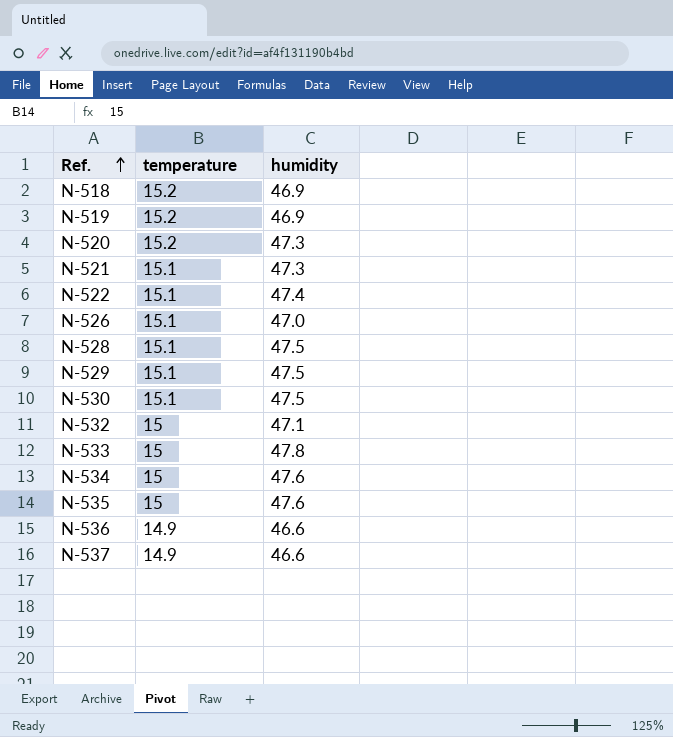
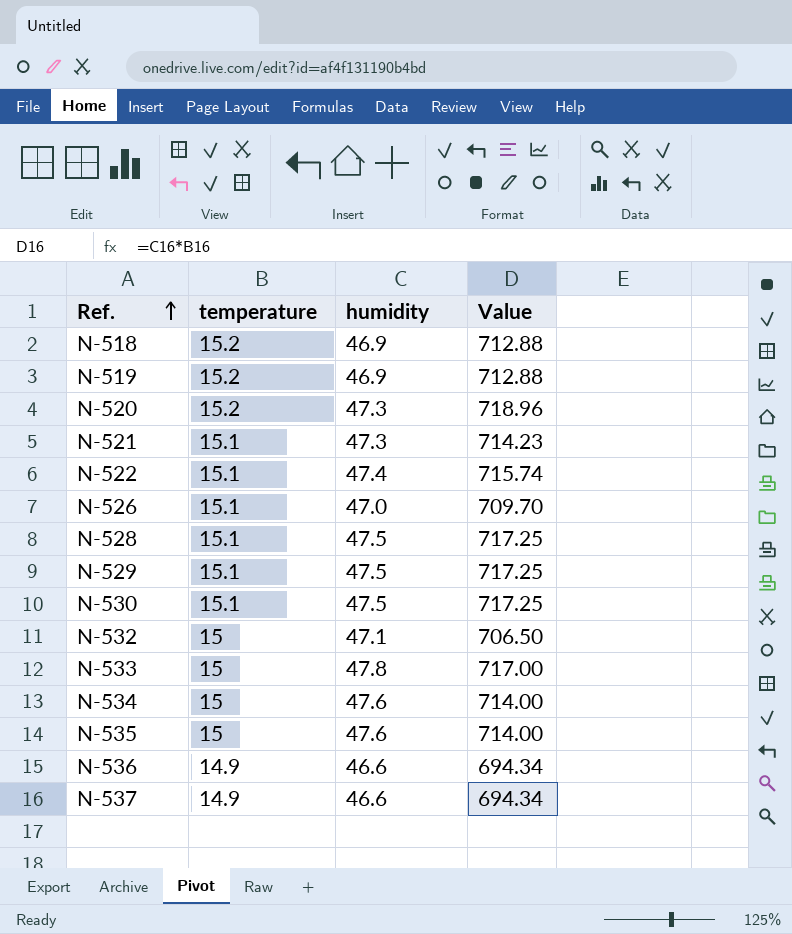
column Value | formula: none -> [temperature] * [humidity]

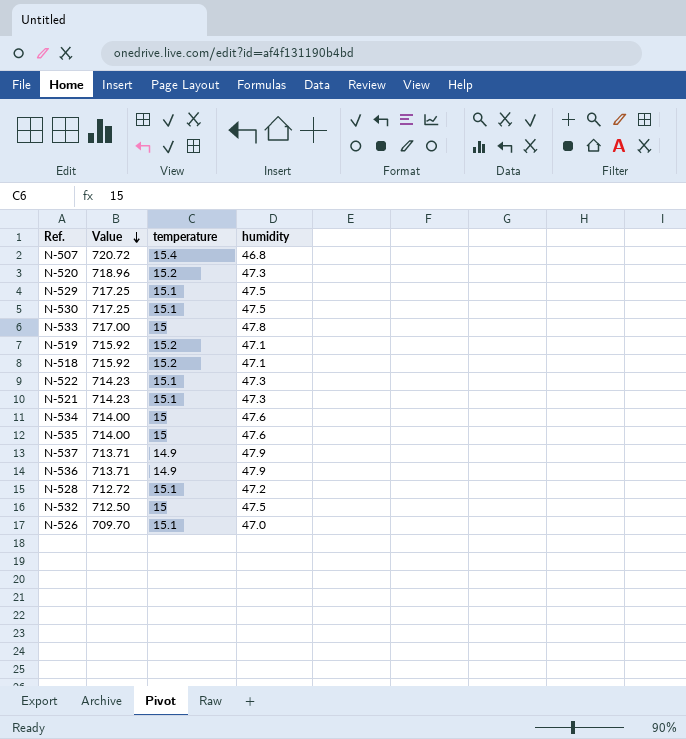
row order: Ref. ascending -> Value descending
column Value | position: 4 -> 2
row N-507: none -> 720.72 | 15.4 | 46.8
N-519 | Value: 712.88 -> 715.92
N-519 | humidity: 46.9 -> 47.1
N-518 | Value: 712.88 -> 715.92
N-518 | humidity: 46.9 -> 47.1
N-522 | Value: 715.74 -> 714.23
N-522 | humidity: 47.4 -> 47.3
N-537 | Value: 694.34 -> 713.71
N-537 | humidity: 46.6 -> 47.9
N-536 | Value: 694.34 -> 713.71
N-536 | humidity: 46.6 -> 47.9
N-528 | Value: 717.25 -> 712.72
N-528 | humidity: 47.5 -> 47.2
N-532 | Value: 706.50 -> 712.50
N-532 | humidity: 47.1 -> 47.5

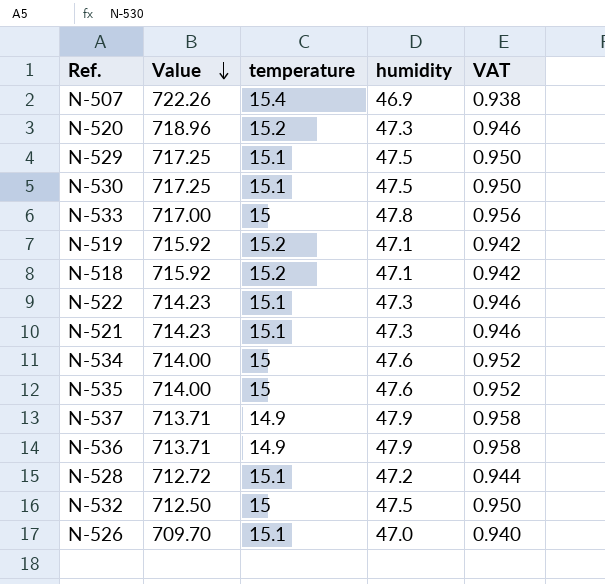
column VAT | formula: none -> [humidity] * 0.02
N-507 | Value: 720.72 -> 722.26
N-507 | humidity: 46.8 -> 46.9

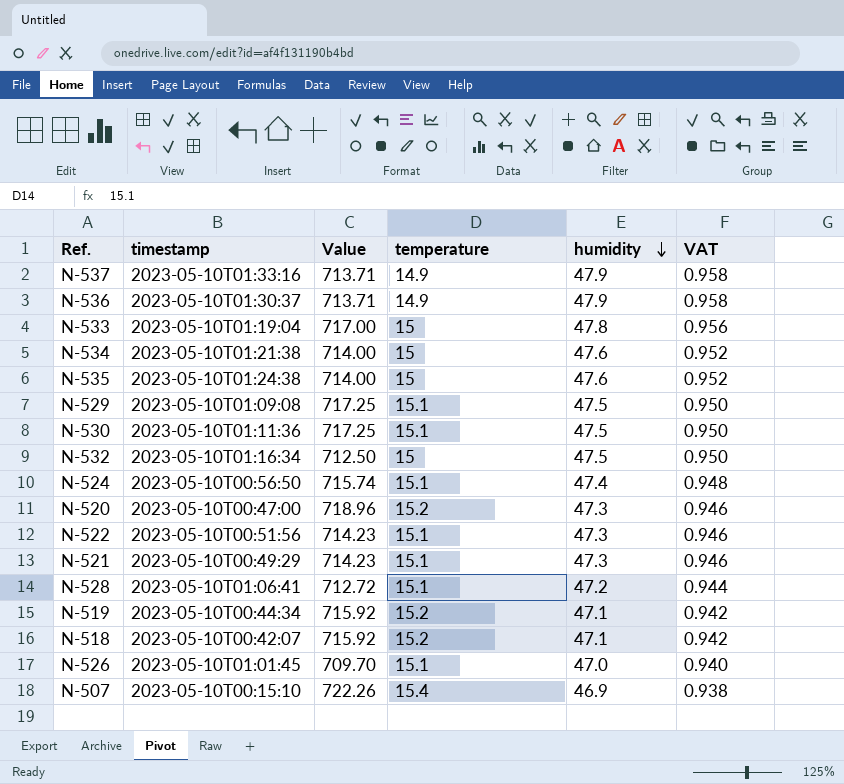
row order: Value descending -> humidity descending
column timestamp | position: none -> 2
row N-524: none -> 2023-05-10T00:56:50 | 715.74 | 15.1 | 47.4 | 0.948

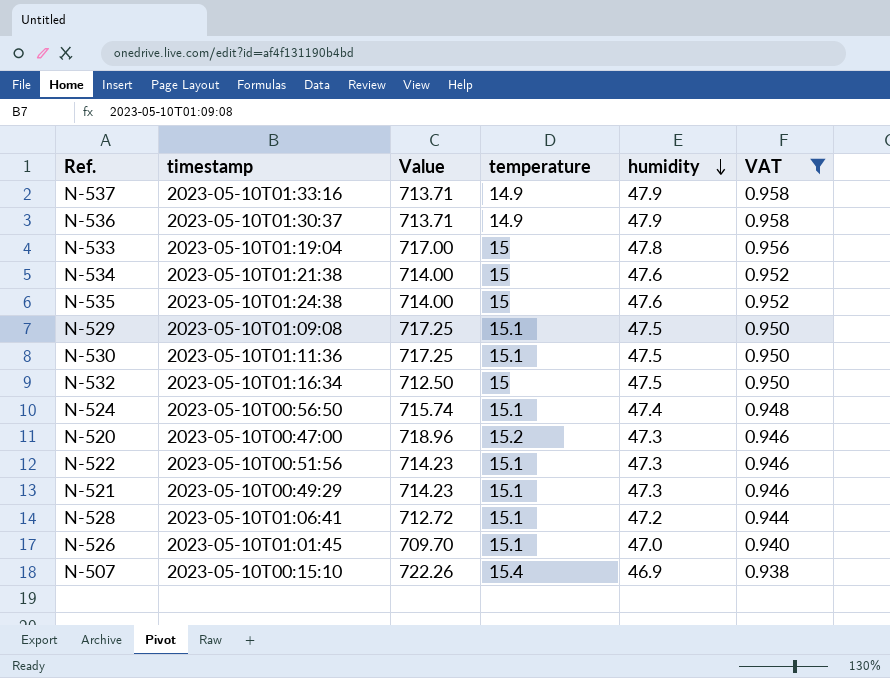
filter: none -> VAT != 0.942

